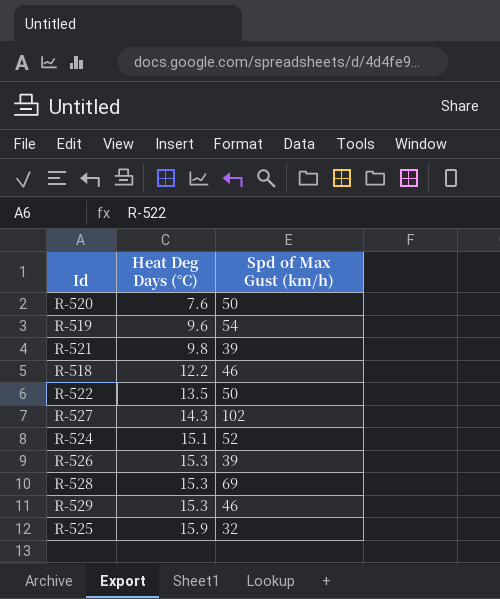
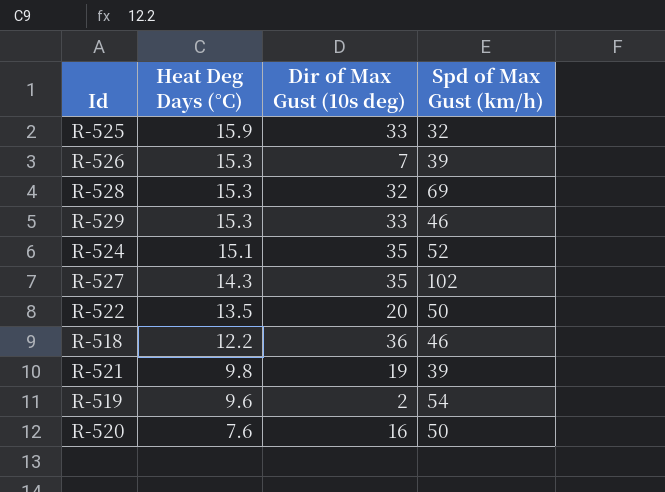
row order: Heat Deg Days (°C) ascending -> Heat Deg Days (°C) descending
column Dir of Max Gust (10s deg) | position: none -> 3

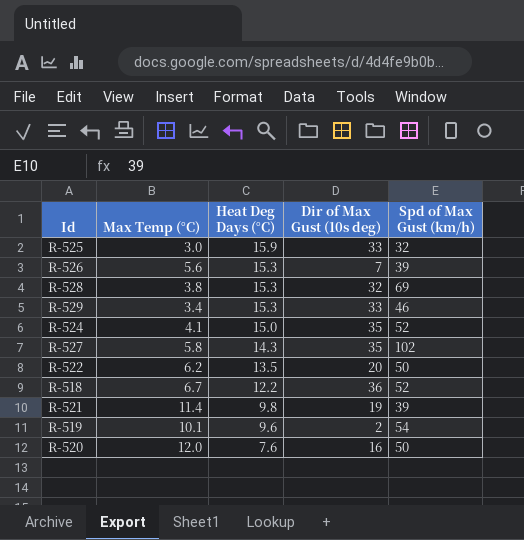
column Max Temp (°C) | position: none -> 2
R-524 | Heat Deg Days (°C): 15.1 -> 15.0
R-518 | Spd of Max Gust (km/h): 46 -> 52

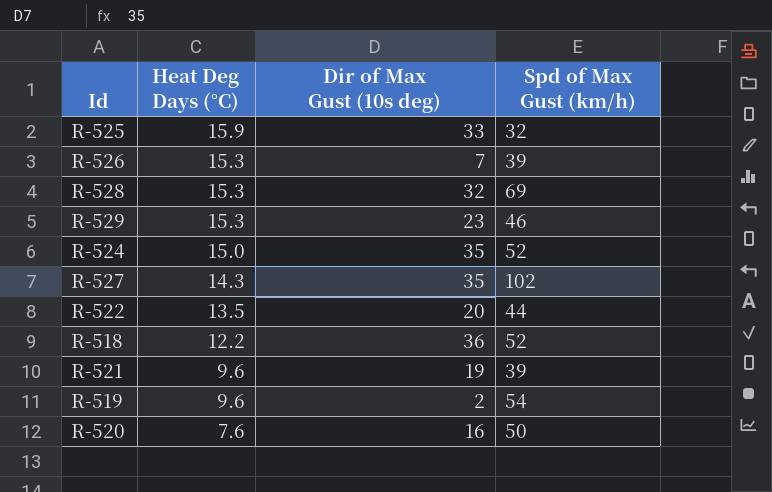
column Max Temp (°C) | position: 2 -> none
R-529 | Dir of Max Gust (10s deg): 33 -> 23
R-522 | Spd of Max Gust (km/h): 50 -> 44
R-521 | Heat Deg Days (°C): 9.8 -> 9.6

